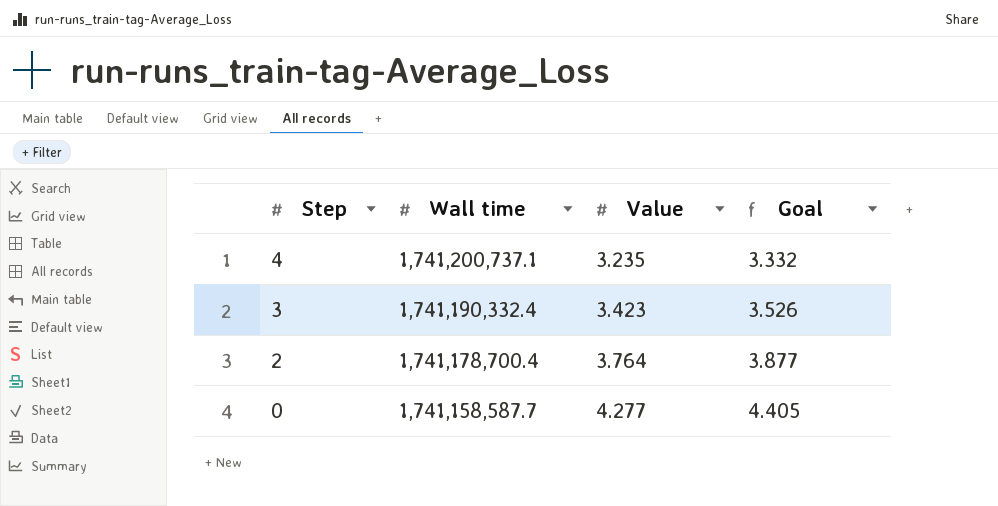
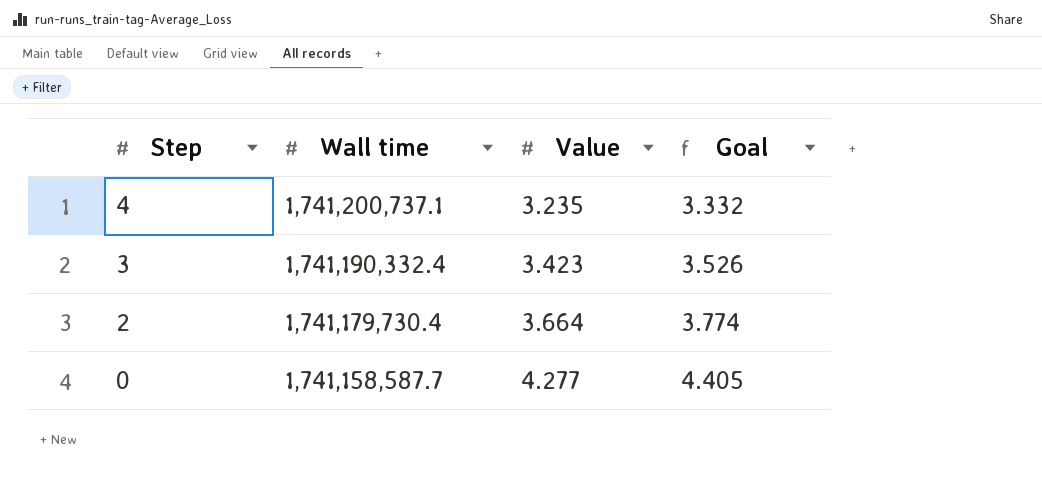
2 | Wall time: 1,741,178,700.4 -> 1,741,179,730.4
2 | Value: 3.764 -> 3.664
2 | Goal: 3.877 -> 3.774

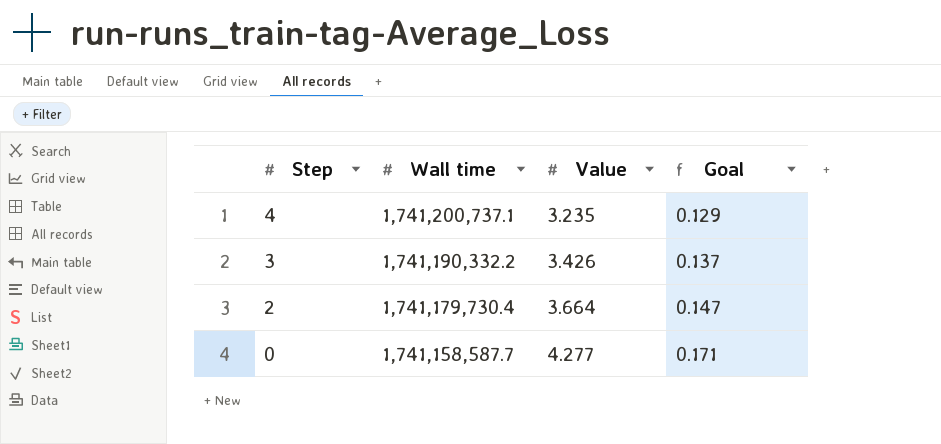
column Goal | formula: [Value] * 1.03 -> [Value] * 0.04
3 | Wall time: 1,741,190,332.4 -> 1,741,190,332.2
3 | Value: 3.423 -> 3.426

